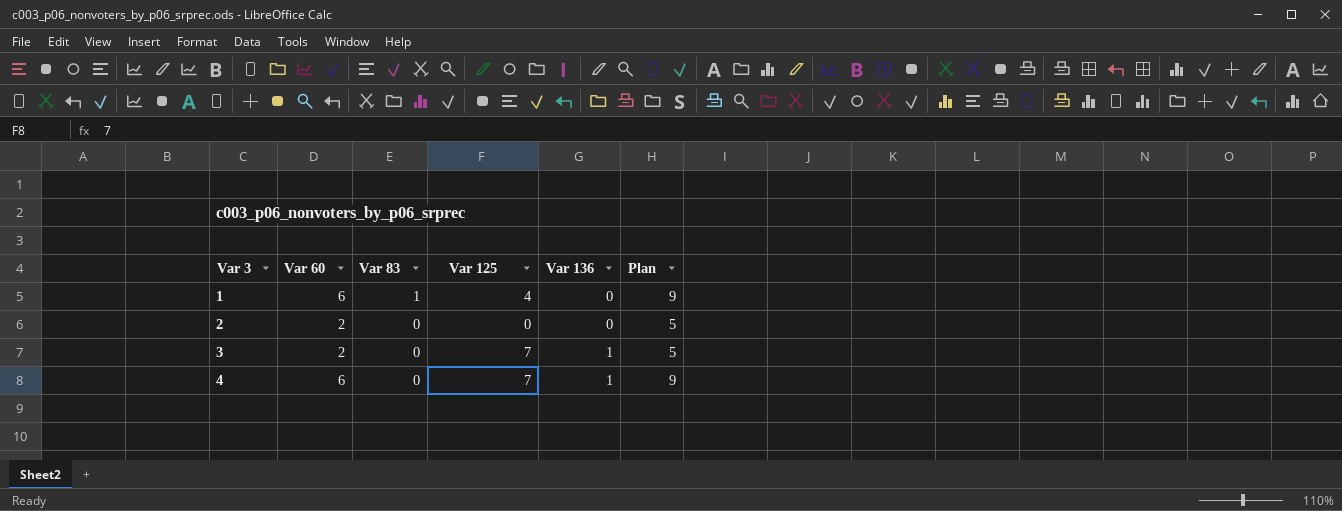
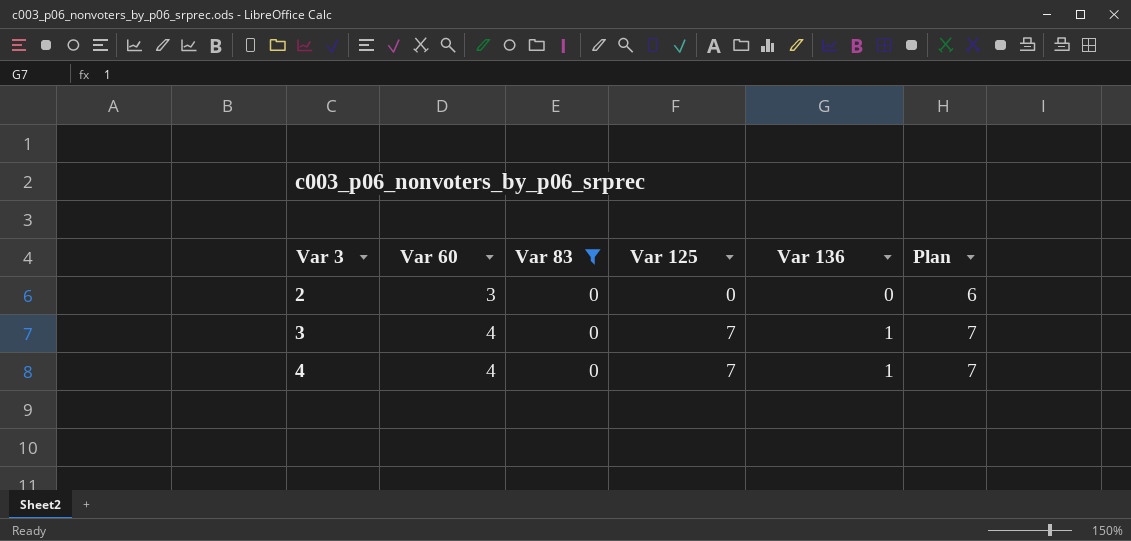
filter: none -> Var 83 = 0
2 | Var 60: 2 -> 3
2 | Plan: 5 -> 6
3 | Var 60: 2 -> 4
3 | Plan: 5 -> 7
4 | Var 60: 6 -> 4
4 | Plan: 9 -> 7

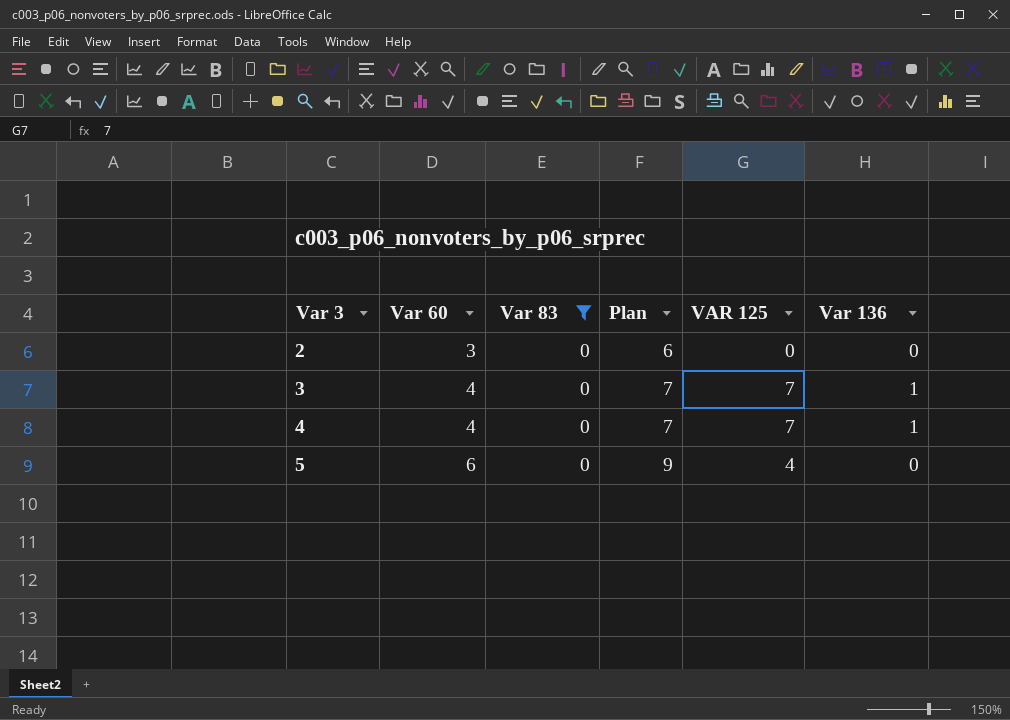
column Plan | position: 6 -> 4
column name: Var 125 -> VAR 125
row 5: none -> 6 | 0 | 9 | 4 | 0

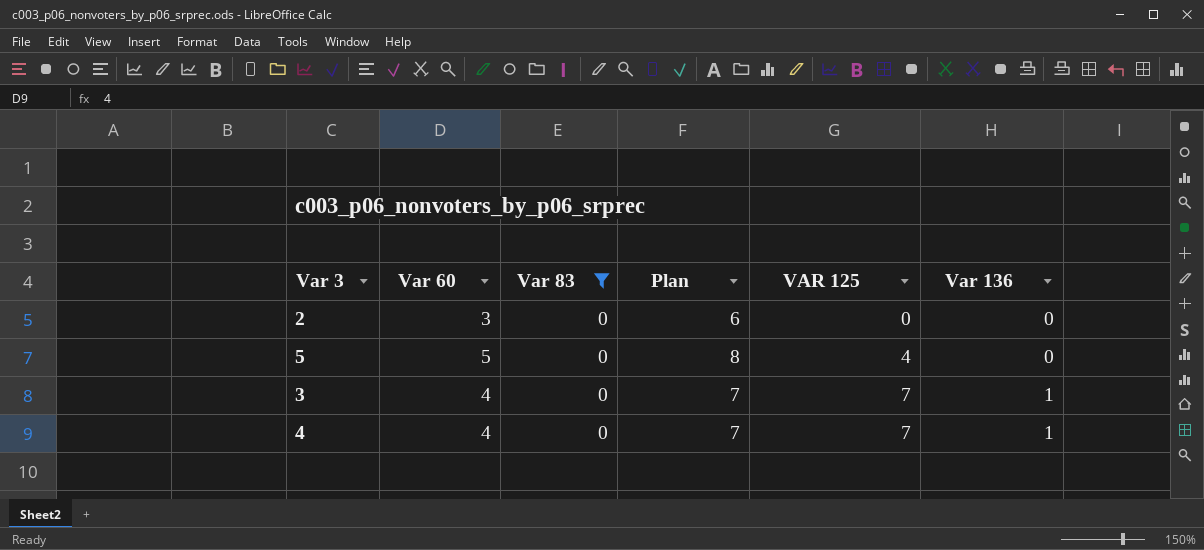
row order: Var 3 ascending -> VAR 125 ascending
5 | Var 60: 6 -> 5
5 | Plan: 9 -> 8

